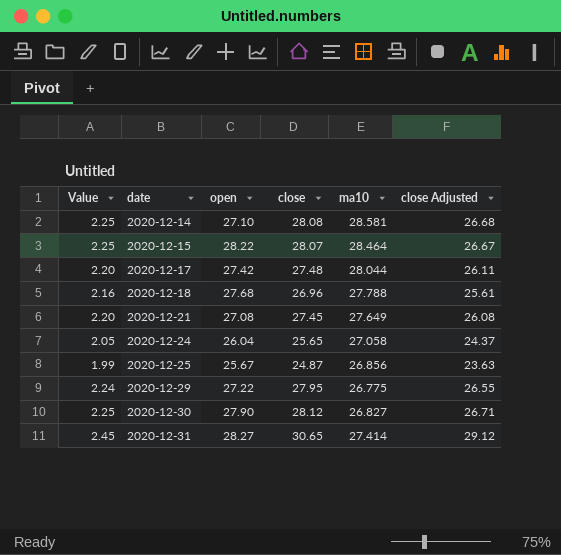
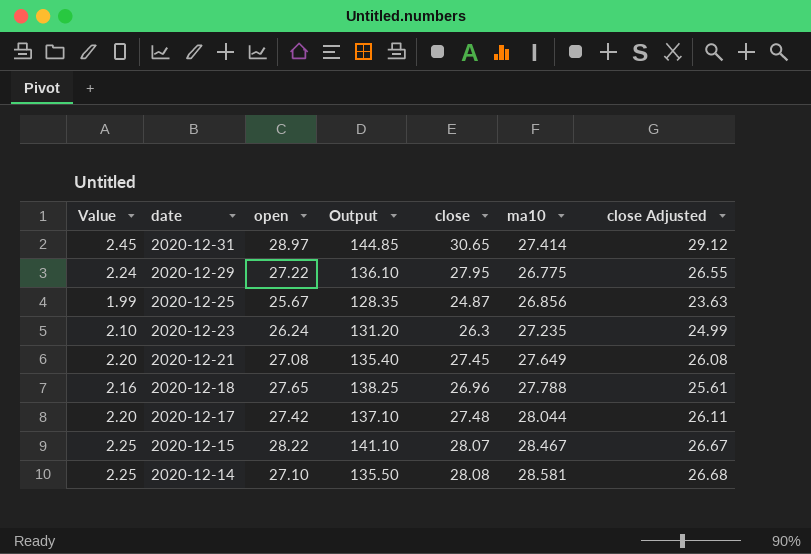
row order: date ascending -> date descending
column Output | formula: none -> [open] * 5
row 2020-12-24: 2.05 | 26.04 | 25.65 | 27.058 | 24.37 -> none
row 2020-12-30: 2.25 | 27.90 | 28.12 | 26.827 | 26.71 -> none
2020-12-31 | open: 28.27 -> 28.97
row 2020-12-23: none -> 2.10 | 26.24 | 131.20 | 26.3 | 27.235 | 24.99
2020-12-18 | open: 27.68 -> 27.65
2020-12-15 | ma10: 28.464 -> 28.467

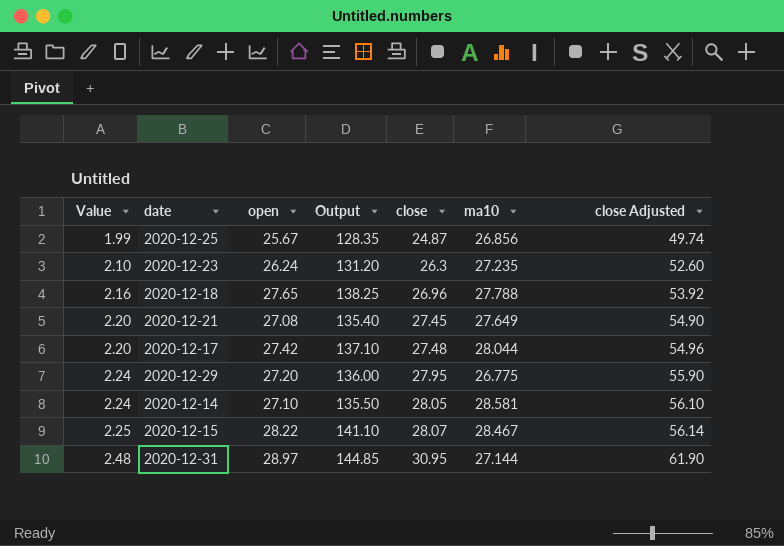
row order: date descending -> Value ascending
column close Adjusted | formula: [close] * 0.95 -> [close] * 2
2020-12-29 | open: 27.22 -> 27.20
2020-12-29 | Output: 136.10 -> 136.00
2020-12-14 | Value: 2.25 -> 2.24
2020-12-14 | close: 28.08 -> 28.05
2020-12-31 | Value: 2.45 -> 2.48
2020-12-31 | close: 30.65 -> 30.95
2020-12-31 | ma10: 27.414 -> 27.144

